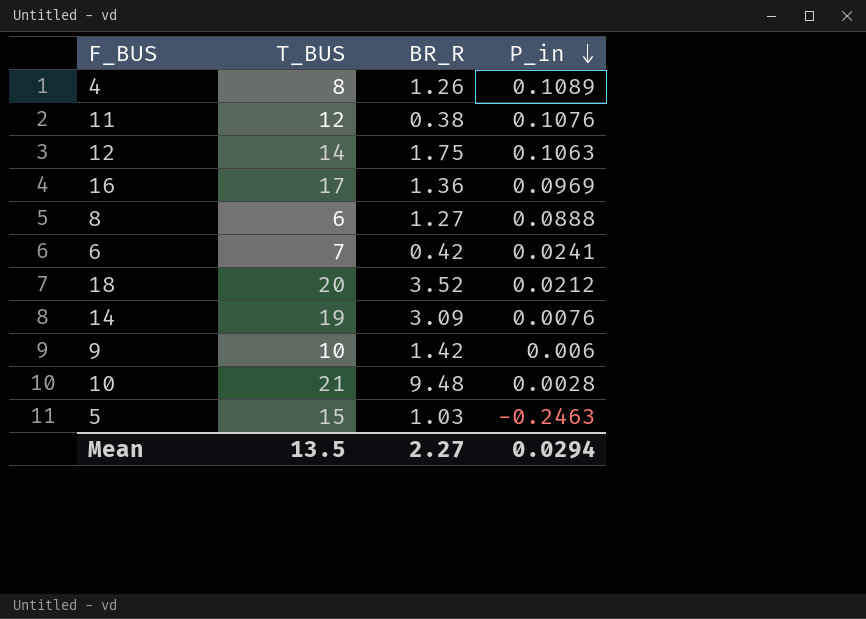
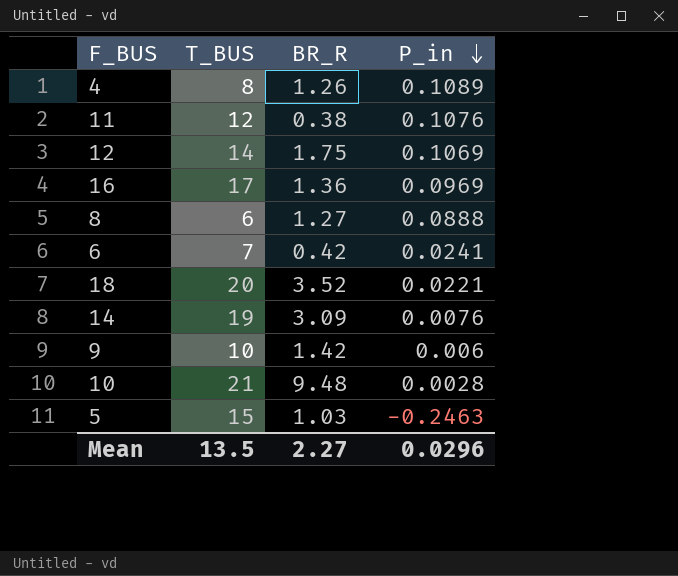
12 | P_in: 0.1063 -> 0.1069
18 | P_in: 0.0212 -> 0.0221
Mean | P_in: 0.0294 -> 0.0296

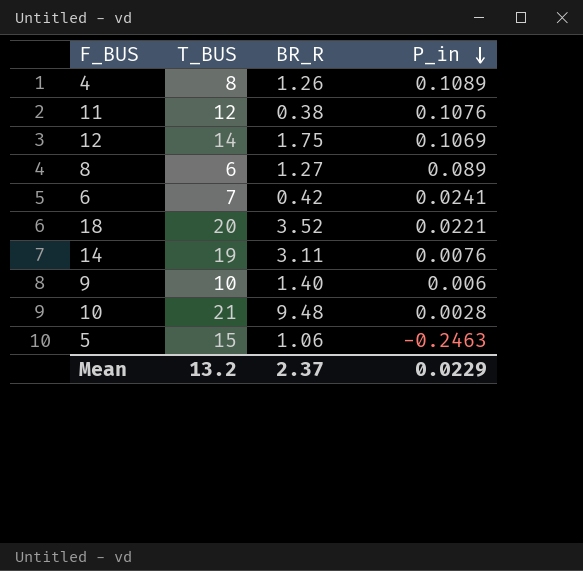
row 16: 17 | 1.36 | 0.0969 -> none
8 | P_in: 0.0888 -> 0.089
14 | BR_R: 3.09 -> 3.11
9 | BR_R: 1.42 -> 1.40
5 | BR_R: 1.03 -> 1.06
Mean | T_BUS: 13.5 -> 13.2
Mean | BR_R: 2.27 -> 2.37
Mean | P_in: 0.0296 -> 0.0229

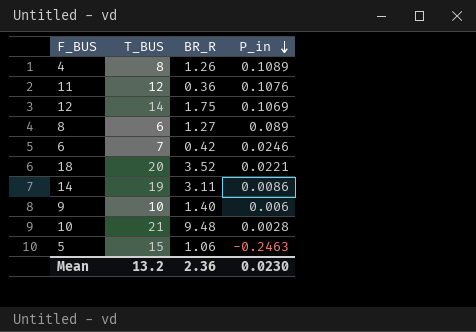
11 | BR_R: 0.38 -> 0.36
6 | P_in: 0.0241 -> 0.0246
14 | P_in: 0.0076 -> 0.0086
Mean | BR_R: 2.37 -> 2.36
Mean | P_in: 0.0229 -> 0.0230

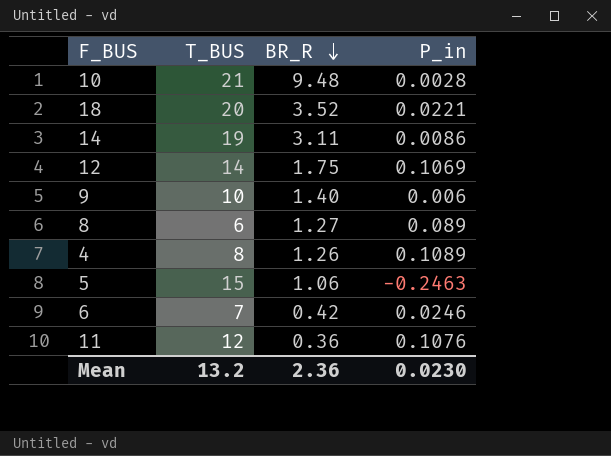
row order: P_in descending -> BR_R descending

